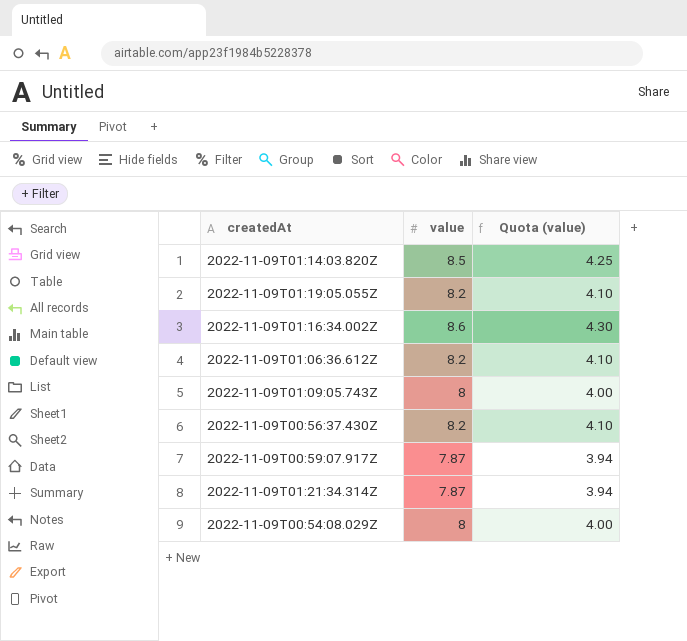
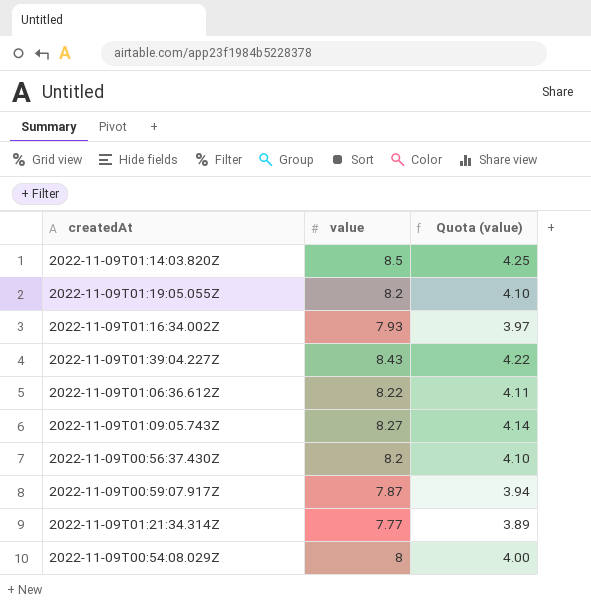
2022-11-09T01:16:34.002Z | value: 8.6 -> 7.93
2022-11-09T01:16:34.002Z | Quota (value): 4.30 -> 3.97
row 2022-11-09T01:39:04.227Z: none -> 8.43 | 4.22
2022-11-09T01:06:36.612Z | value: 8.2 -> 8.22
2022-11-09T01:06:36.612Z | Quota (value): 4.10 -> 4.11
2022-11-09T01:09:05.743Z | value: 8 -> 8.27
2022-11-09T01:09:05.743Z | Quota (value): 4.00 -> 4.14
2022-11-09T01:21:34.314Z | value: 7.87 -> 7.77
2022-11-09T01:21:34.314Z | Quota (value): 3.94 -> 3.89

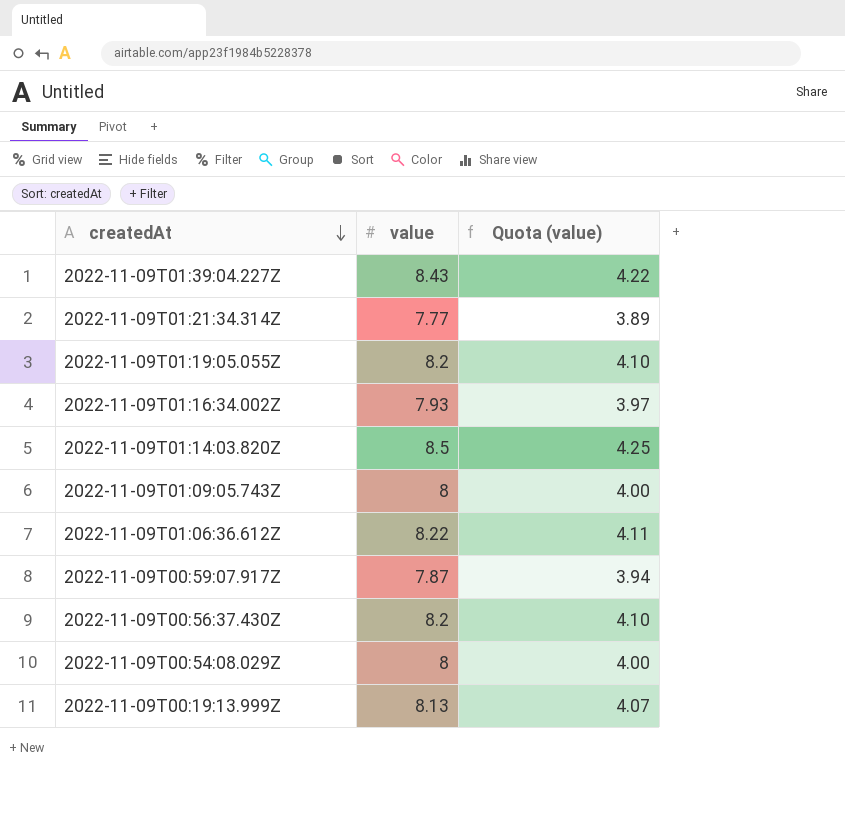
row order: none -> createdAt descending
2022-11-09T01:09:05.743Z | value: 8.27 -> 8
2022-11-09T01:09:05.743Z | Quota (value): 4.14 -> 4.00
row 2022-11-09T00:19:13.999Z: none -> 8.13 | 4.07

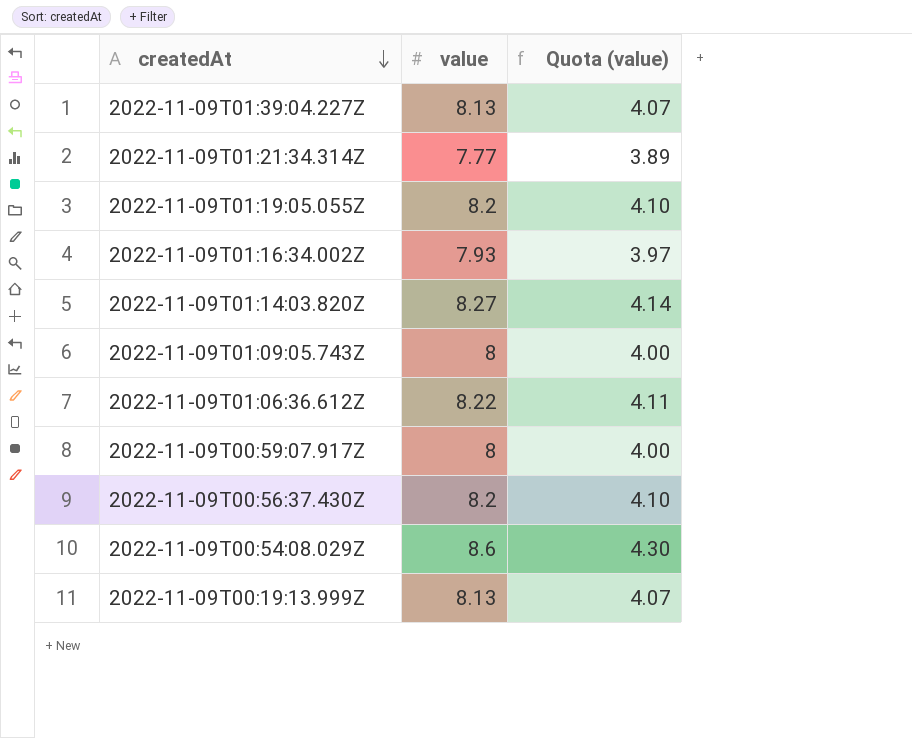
2022-11-09T01:39:04.227Z | value: 8.43 -> 8.13
2022-11-09T01:39:04.227Z | Quota (value): 4.22 -> 4.07
2022-11-09T01:14:03.820Z | value: 8.5 -> 8.27
2022-11-09T01:14:03.820Z | Quota (value): 4.25 -> 4.14
2022-11-09T00:59:07.917Z | value: 7.87 -> 8
2022-11-09T00:59:07.917Z | Quota (value): 3.94 -> 4.00
2022-11-09T00:54:08.029Z | value: 8 -> 8.6
2022-11-09T00:54:08.029Z | Quota (value): 4.00 -> 4.30

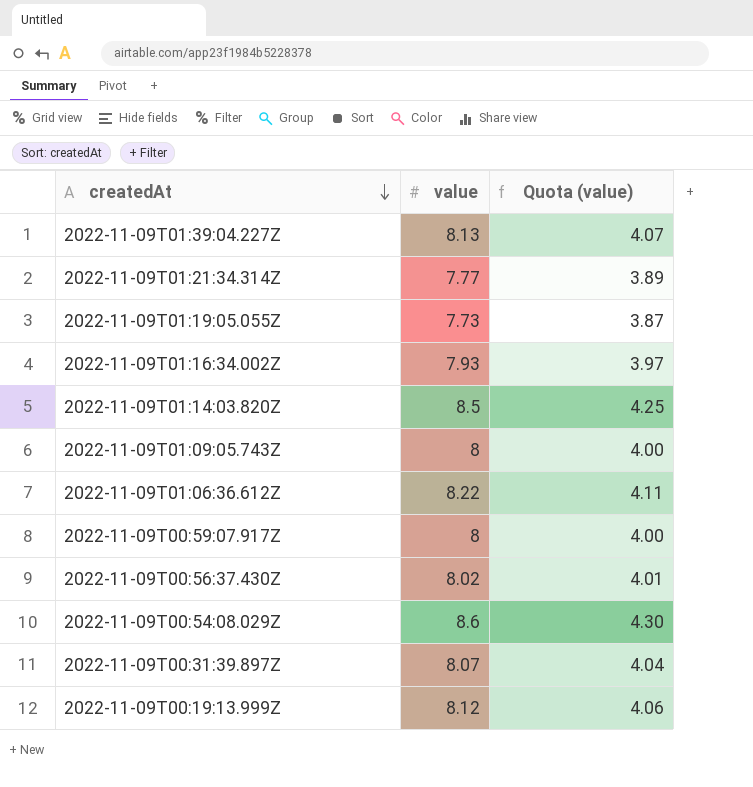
2022-11-09T01:19:05.055Z | value: 8.2 -> 7.73
2022-11-09T01:19:05.055Z | Quota (value): 4.10 -> 3.87
2022-11-09T01:14:03.820Z | value: 8.27 -> 8.5
2022-11-09T01:14:03.820Z | Quota (value): 4.14 -> 4.25
2022-11-09T00:56:37.430Z | value: 8.2 -> 8.02
2022-11-09T00:56:37.430Z | Quota (value): 4.10 -> 4.01
row 2022-11-09T00:31:39.897Z: none -> 8.07 | 4.04
2022-11-09T00:19:13.999Z | value: 8.13 -> 8.12
2022-11-09T00:19:13.999Z | Quota (value): 4.07 -> 4.06

